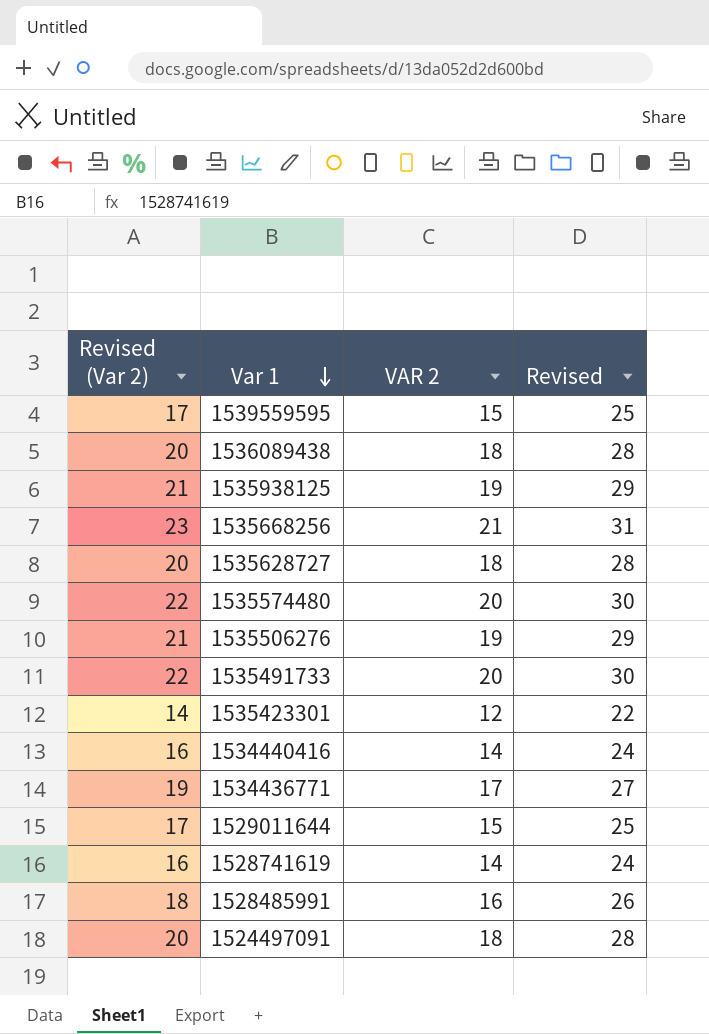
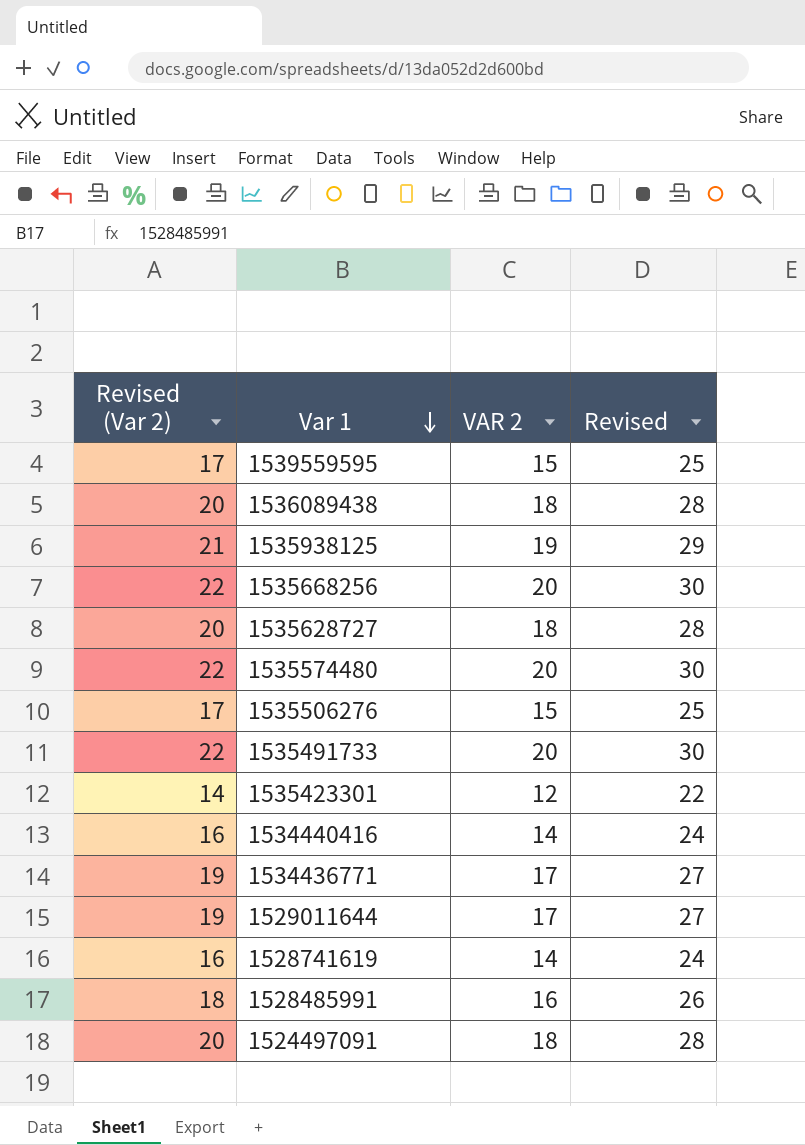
1535668256 | Revised (Var 2): 23 -> 22
1535668256 | VAR 2: 21 -> 20
1535668256 | Revised: 31 -> 30
1535506276 | Revised (Var 2): 21 -> 17
1535506276 | VAR 2: 19 -> 15
1535506276 | Revised: 29 -> 25
1529011644 | Revised (Var 2): 17 -> 19
1529011644 | VAR 2: 15 -> 17
1529011644 | Revised: 25 -> 27

